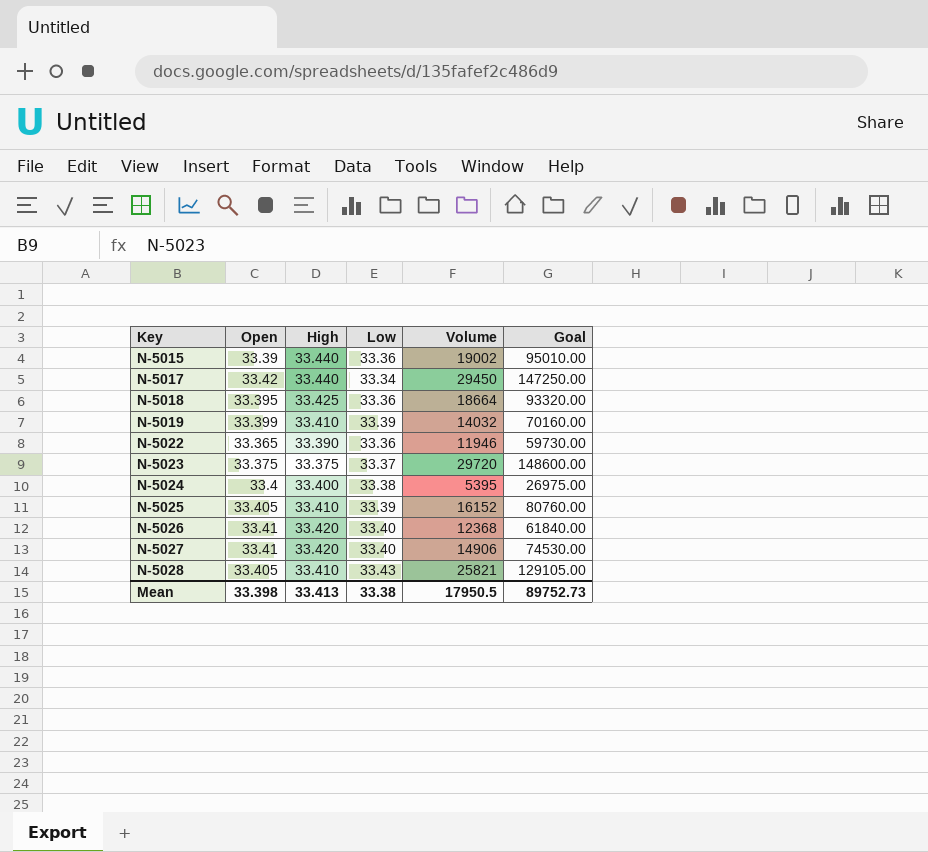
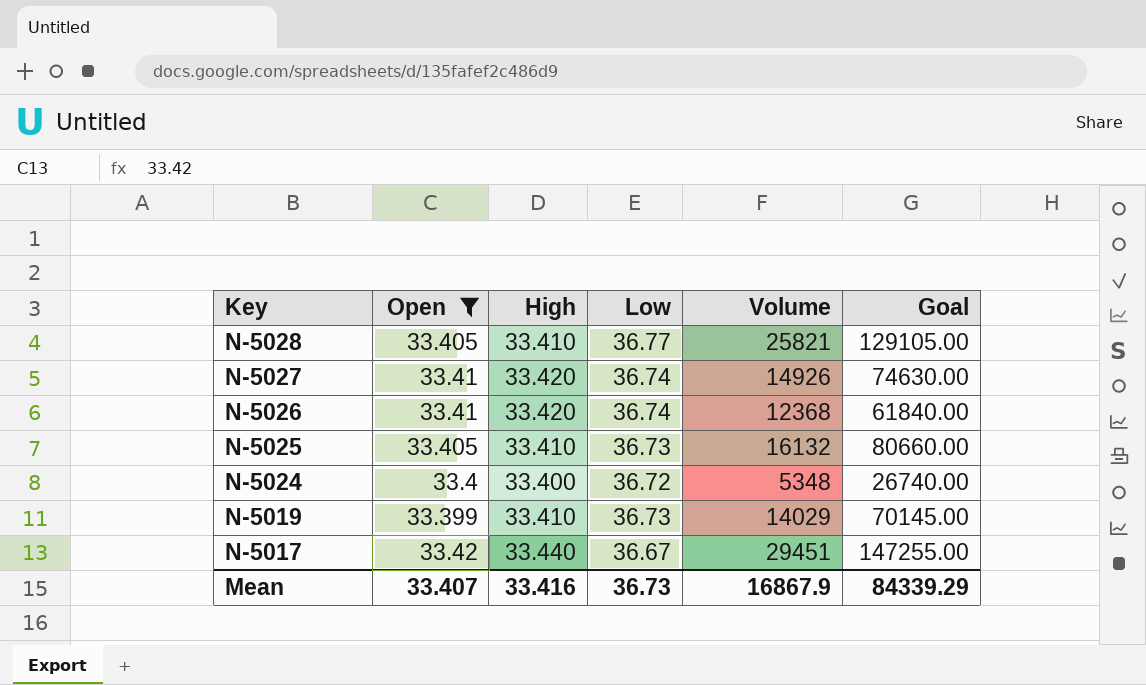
filter: none -> Open >= 33.399
row order: Key ascending -> Key descending
N-5028 | Low: 33.43 -> 36.77
N-5027 | Low: 33.40 -> 36.74
N-5027 | Volume: 14906 -> 14926
N-5027 | Goal: 74530.00 -> 74630.00
N-5026 | Low: 33.40 -> 36.74
N-5025 | Low: 33.39 -> 36.73
N-5025 | Volume: 16152 -> 16132
N-5025 | Goal: 80760.00 -> 80660.00
N-5024 | Low: 33.38 -> 36.72
N-5024 | Volume: 5395 -> 5348
N-5024 | Goal: 26975.00 -> 26740.00
N-5019 | Low: 33.39 -> 36.73
N-5019 | Volume: 14032 -> 14029
N-5019 | Goal: 70160.00 -> 70145.00
N-5017 | Low: 33.34 -> 36.67
N-5017 | Volume: 29450 -> 29451
N-5017 | Goal: 147250.00 -> 147255.00
Mean | Open: 33.398 -> 33.407
Mean | High: 33.413 -> 33.416
Mean | Low: 33.38 -> 36.73
Mean | Volume: 17950.5 -> 16867.9
Mean | Goal: 89752.73 -> 84339.29

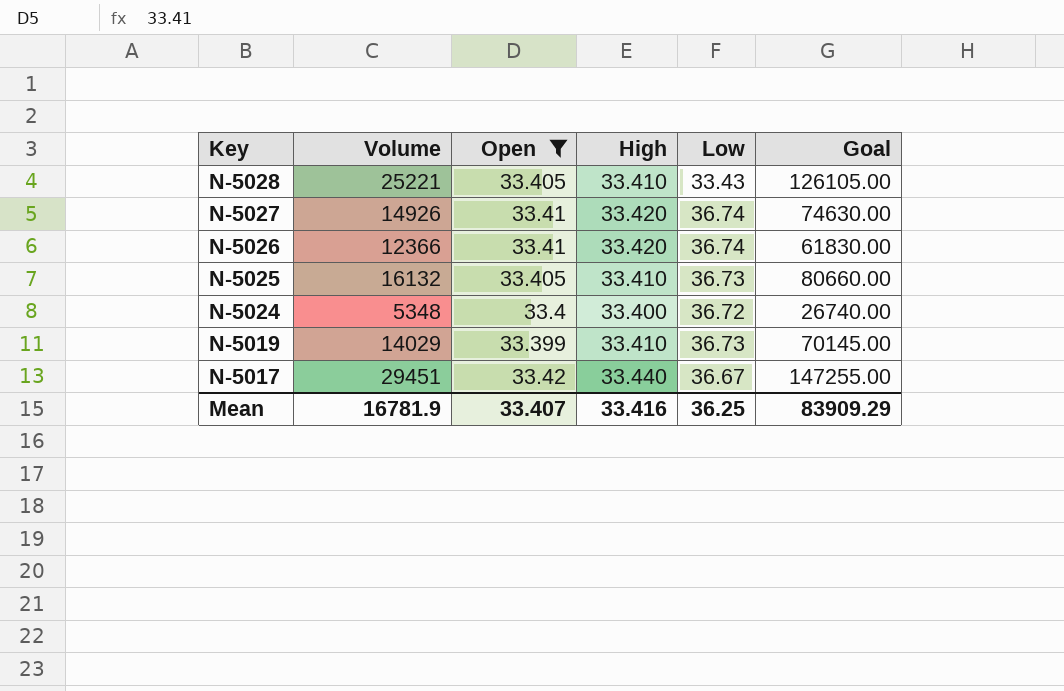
column Volume | position: 5 -> 2
N-5028 | Volume: 25821 -> 25221
N-5028 | Low: 36.77 -> 33.43
N-5028 | Goal: 129105.00 -> 126105.00
N-5026 | Volume: 12368 -> 12366
N-5026 | Goal: 61840.00 -> 61830.00
Mean | Volume: 16867.9 -> 16781.9
Mean | Low: 36.73 -> 36.25
Mean | Goal: 84339.29 -> 83909.29

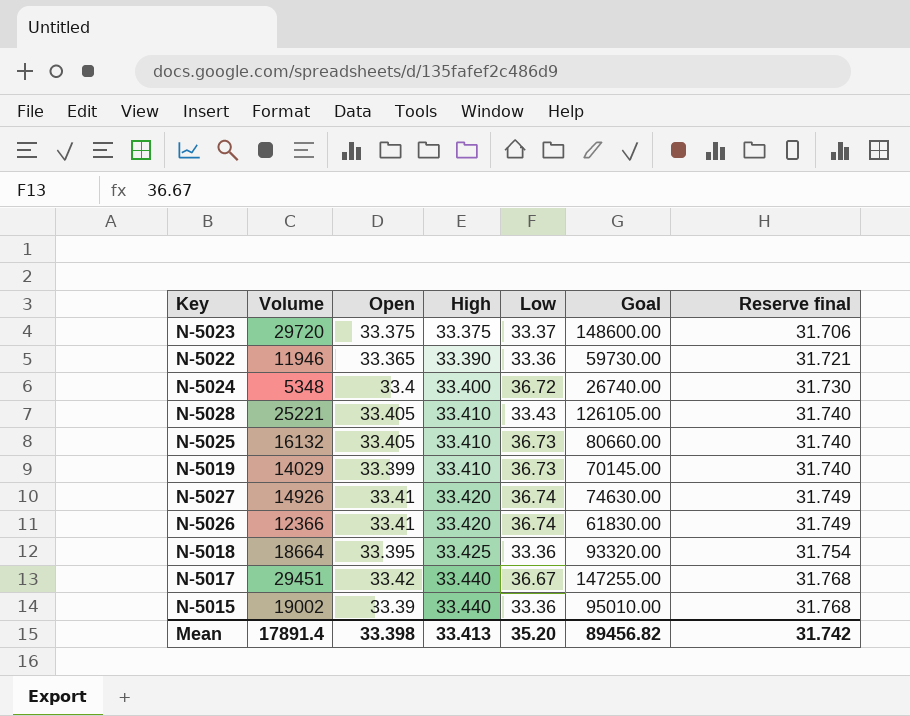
filter: Open >= 33.399 -> none
row order: Key descending -> High ascending
column Reserve final | formula: none -> [High] * 0.95
Mean | Volume: 16781.9 -> 17891.4
Mean | Open: 33.407 -> 33.398
Mean | High: 33.416 -> 33.413
Mean | Low: 36.25 -> 35.20
Mean | Goal: 83909.29 -> 89456.82

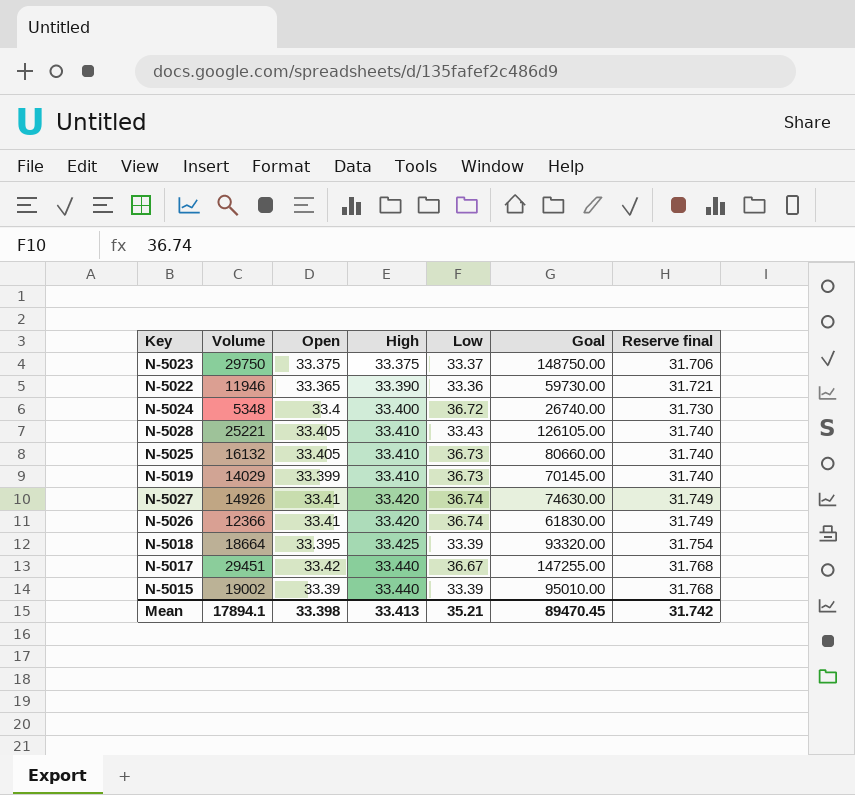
N-5023 | Volume: 29720 -> 29750
N-5023 | Goal: 148600.00 -> 148750.00
N-5018 | Low: 33.36 -> 33.39
N-5015 | Low: 33.36 -> 33.39
Mean | Volume: 17891.4 -> 17894.1
Mean | Low: 35.20 -> 35.21
Mean | Goal: 89456.82 -> 89470.45

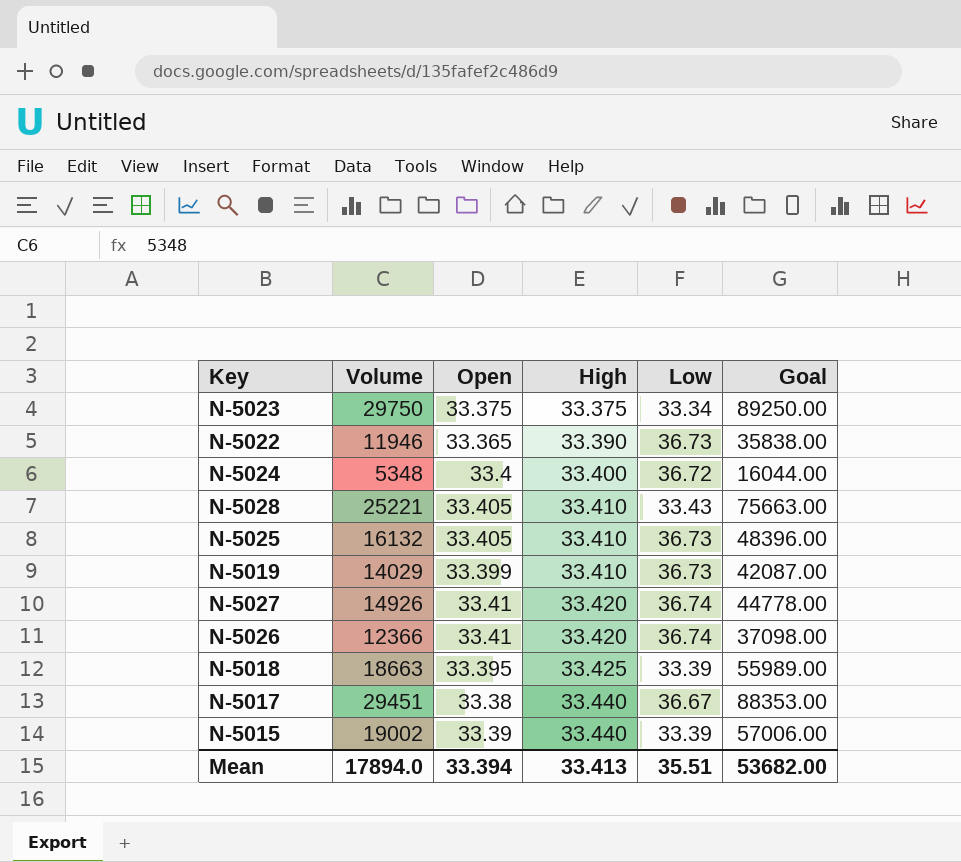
column Reserve final | formula: [High] * 0.95 -> none
column Goal | formula: [Volume] * 5 -> [Volume] * 3
N-5023 | Low: 33.37 -> 33.34
N-5022 | Low: 33.36 -> 36.73
N-5018 | Volume: 18664 -> 18663
N-5017 | Open: 33.42 -> 33.38
Mean | Volume: 17894.1 -> 17894.0
Mean | Open: 33.398 -> 33.394
Mean | Low: 35.21 -> 35.51
Mean | Goal: 89470.45 -> 53682.00

